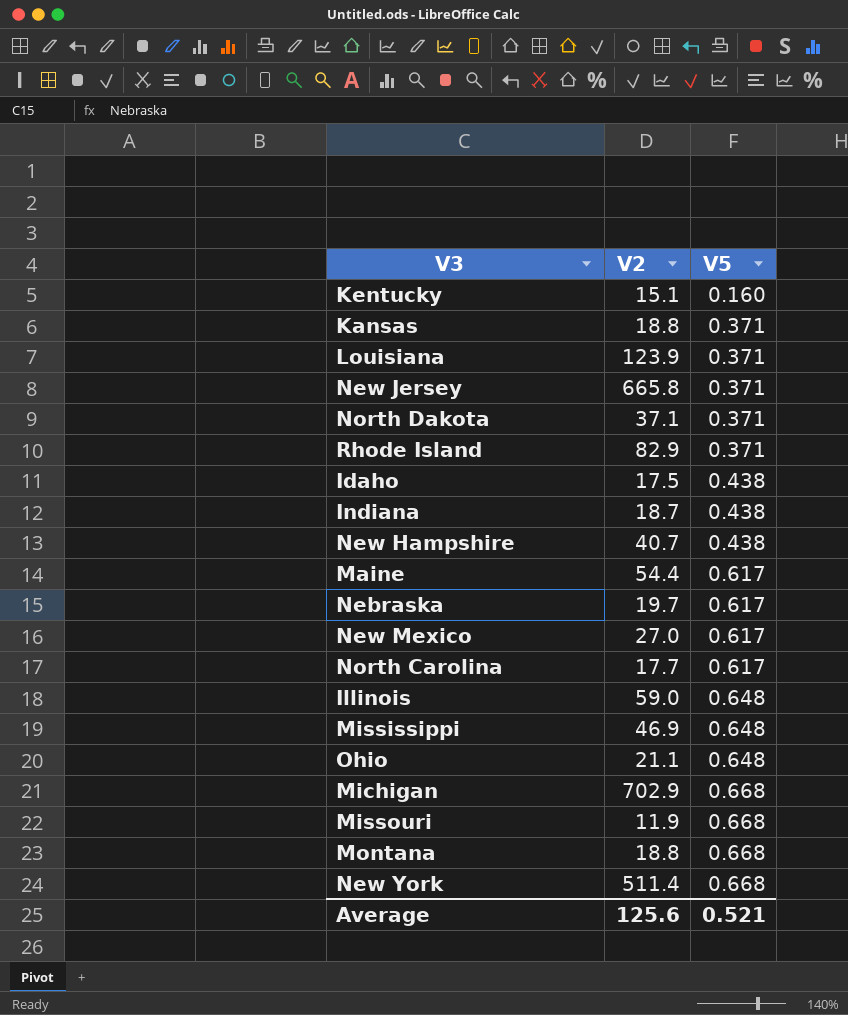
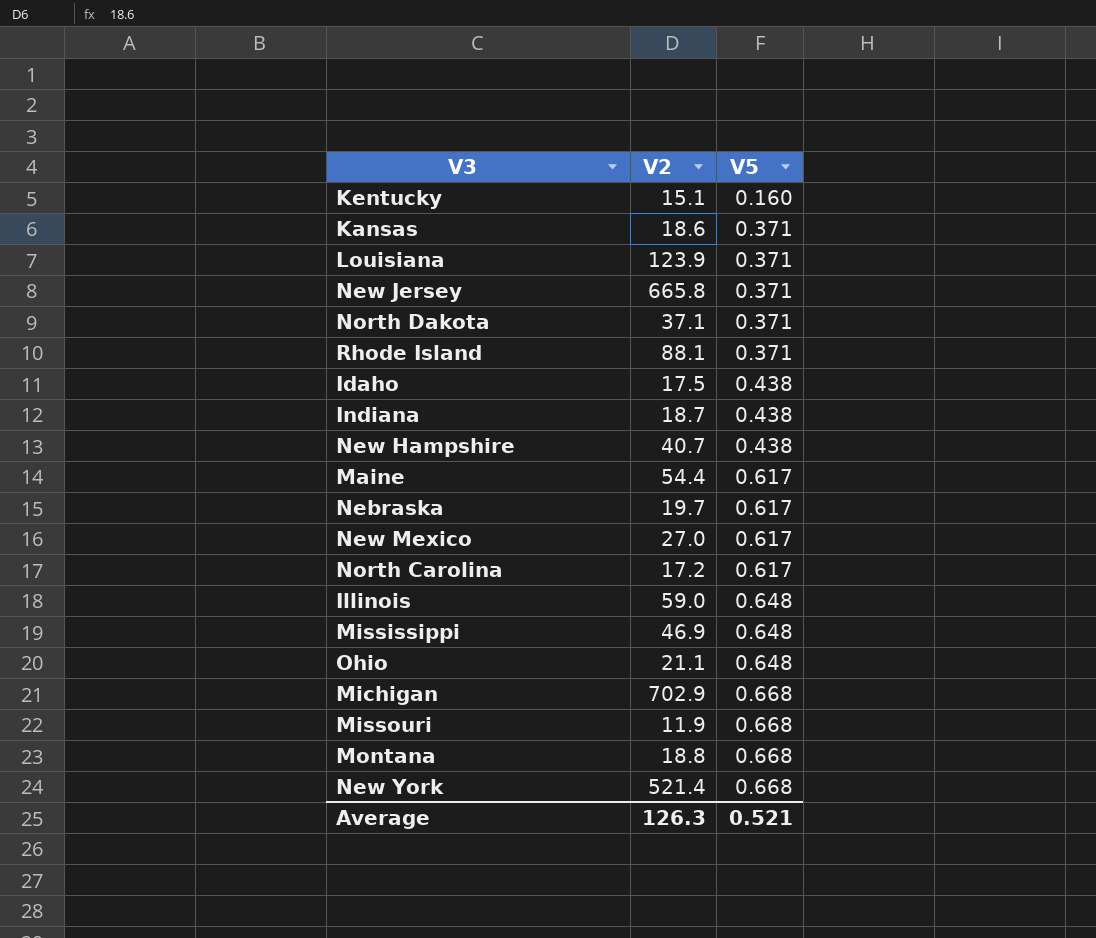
Kansas | V2: 18.8 -> 18.6
Rhode Island | V2: 82.9 -> 88.1
North Carolina | V2: 17.7 -> 17.2
New York | V2: 511.4 -> 521.4
Average | V2: 125.6 -> 126.3

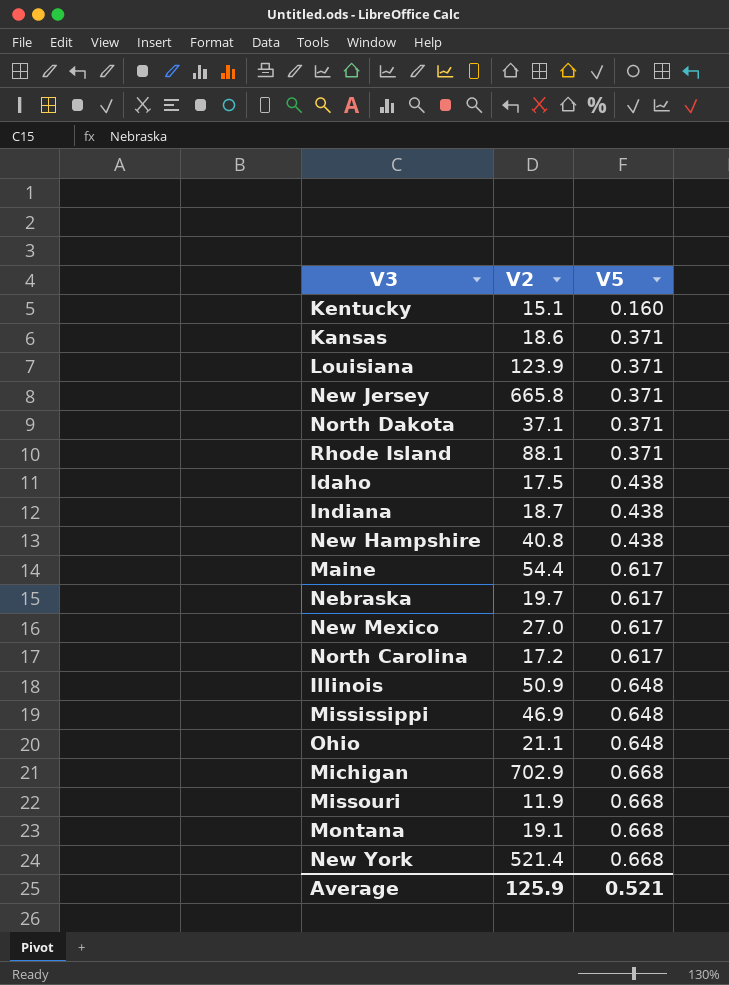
New Hampshire | V2: 40.7 -> 40.8
Illinois | V2: 59.0 -> 50.9
Montana | V2: 18.8 -> 19.1
Average | V2: 126.3 -> 125.9

